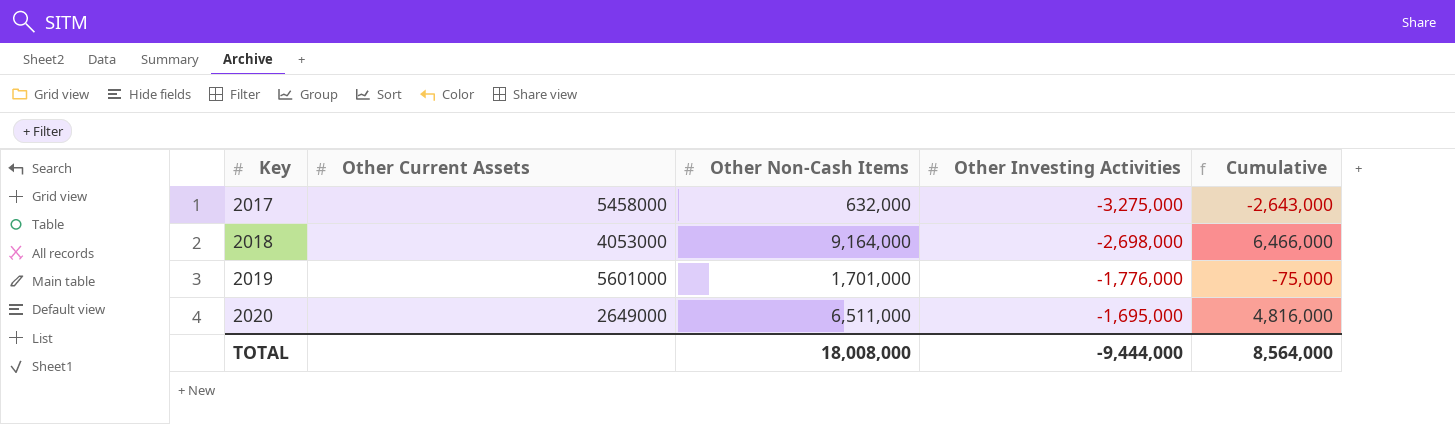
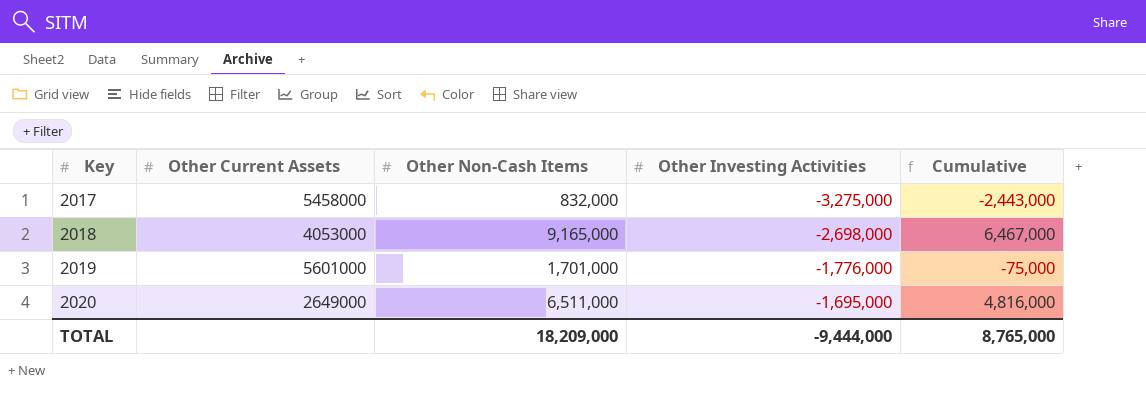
2017 | Other Non-Cash Items: 632,000 -> 832,000
2017 | Cumulative: -2,643,000 -> -2,443,000
2018 | Other Non-Cash Items: 9,164,000 -> 9,165,000
2018 | Cumulative: 6,466,000 -> 6,467,000
TOTAL | Other Non-Cash Items: 18,008,000 -> 18,209,000
TOTAL | Cumulative: 8,564,000 -> 8,765,000

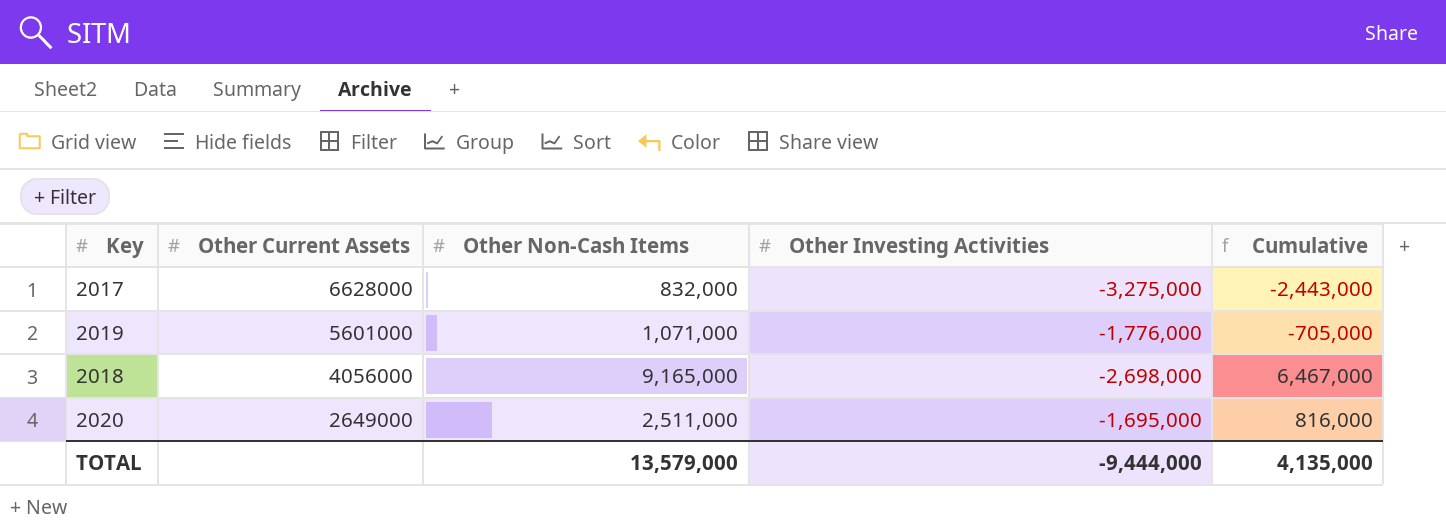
row order: Key ascending -> Other Current Assets descending
2017 | Other Current Assets: 5458000 -> 6628000
2019 | Other Non-Cash Items: 1,701,000 -> 1,071,000
2019 | Cumulative: -75,000 -> -705,000
2018 | Other Current Assets: 4053000 -> 4056000
2020 | Other Non-Cash Items: 6,511,000 -> 2,511,000
2020 | Cumulative: 4,816,000 -> 816,000
TOTAL | Other Non-Cash Items: 18,209,000 -> 13,579,000
TOTAL | Cumulative: 8,765,000 -> 4,135,000

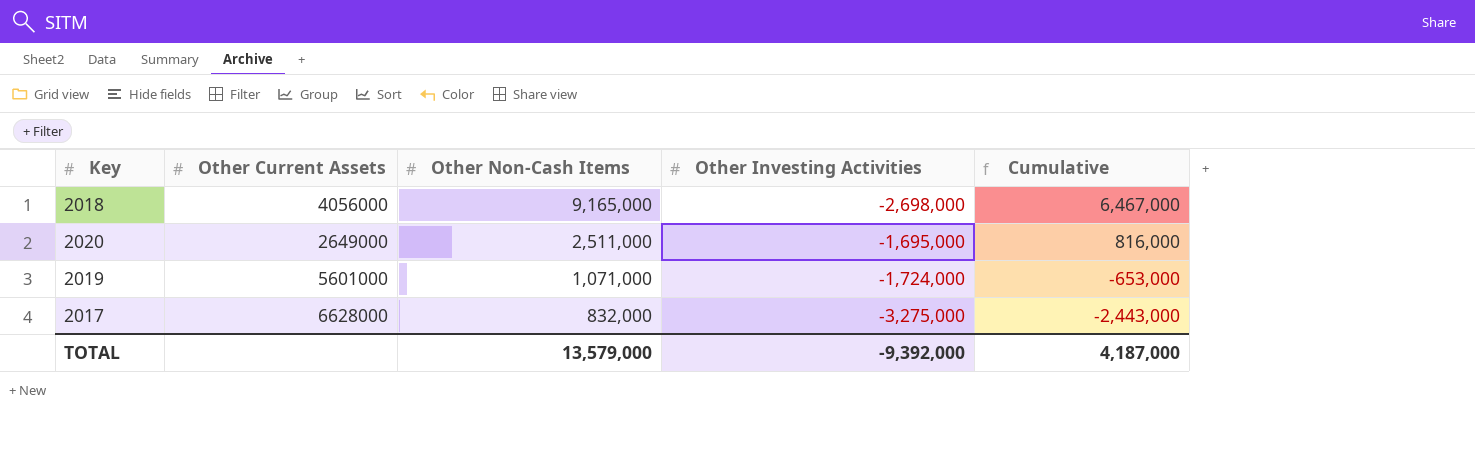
row order: Other Current Assets descending -> Other Non-Cash Items descending
2019 | Other Investing Activities: -1,776,000 -> -1,724,000
2019 | Cumulative: -705,000 -> -653,000
TOTAL | Other Investing Activities: -9,444,000 -> -9,392,000
TOTAL | Cumulative: 4,135,000 -> 4,187,000

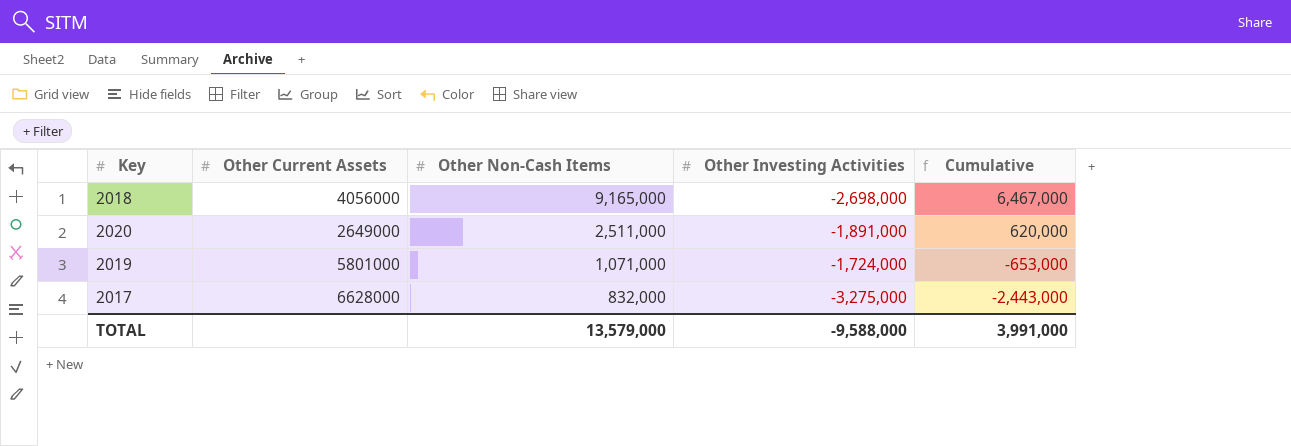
2020 | Other Investing Activities: -1,695,000 -> -1,891,000
2020 | Cumulative: 816,000 -> 620,000
2019 | Other Current Assets: 5601000 -> 5801000
TOTAL | Other Investing Activities: -9,392,000 -> -9,588,000
TOTAL | Cumulative: 4,187,000 -> 3,991,000

